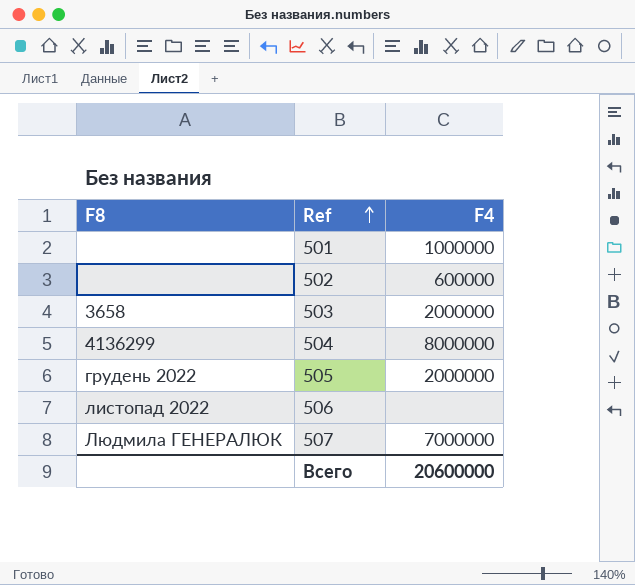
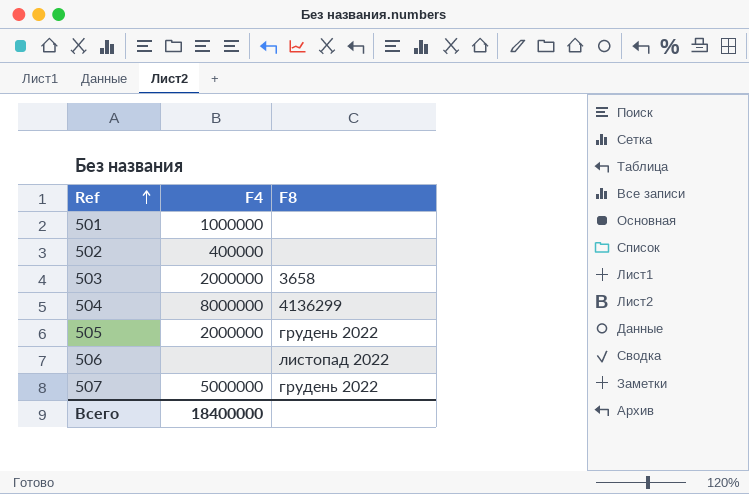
column F8 | position: 1 -> 3
502 | F4: 600000 -> 400000
507 | F4: 7000000 -> 5000000
507 | F8: Людмила ГЕНЕРАЛЮК -> грудень 2022
Всего | F4: 20600000 -> 18400000

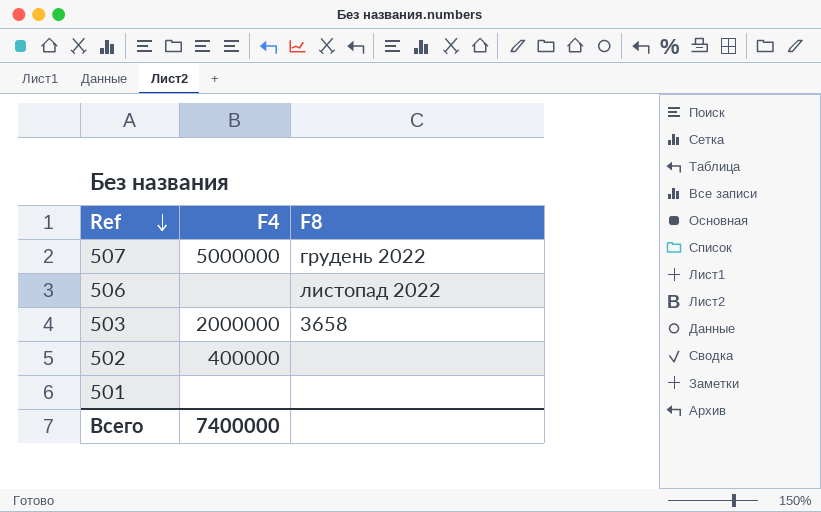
row order: Ref ascending -> Ref descending
row 504: 8000000 | 4136299 -> none
row 505: 2000000 | грудень 2022 -> none
501 | F4: 1000000 -> none
Всего | F4: 18400000 -> 7400000

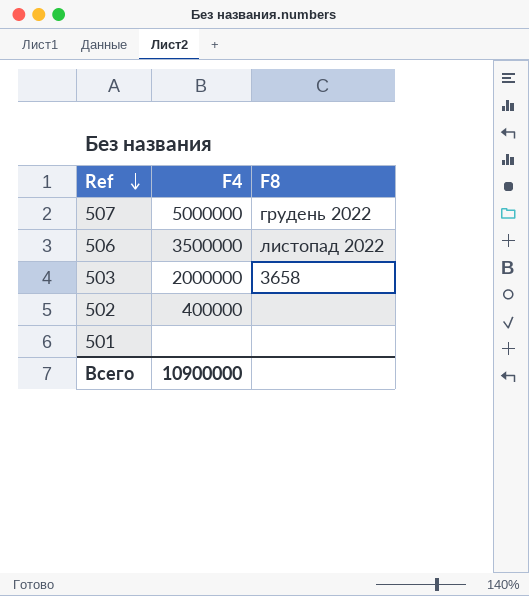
506 | F4: none -> 3500000
Всего | F4: 7400000 -> 10900000

